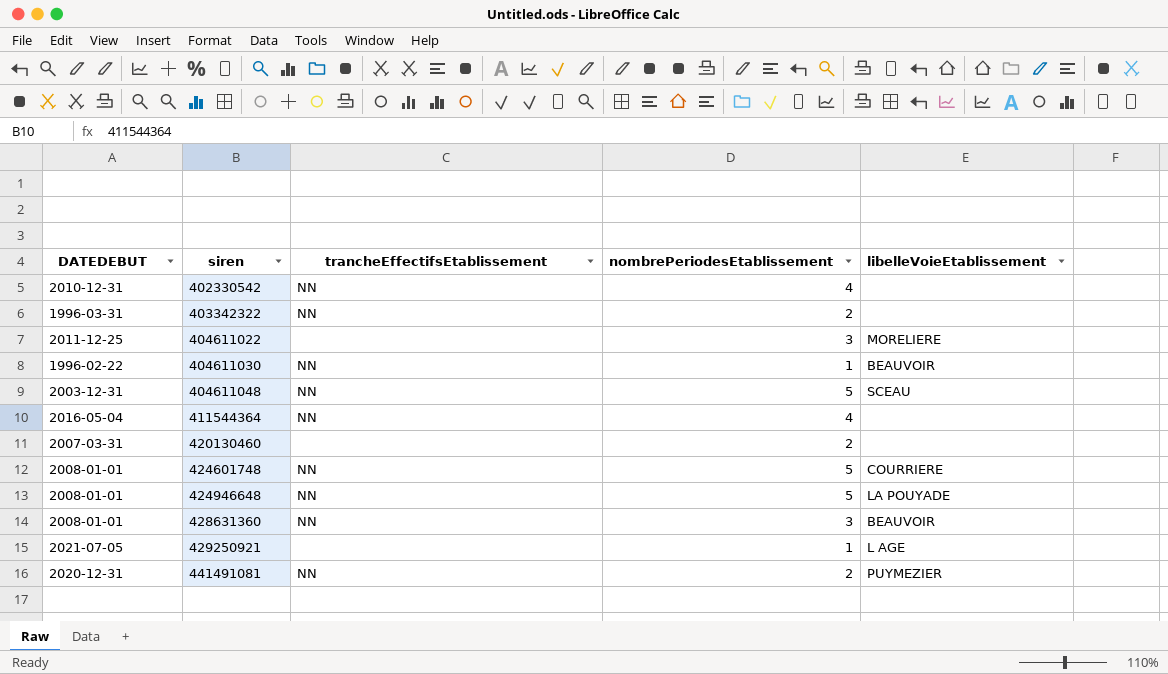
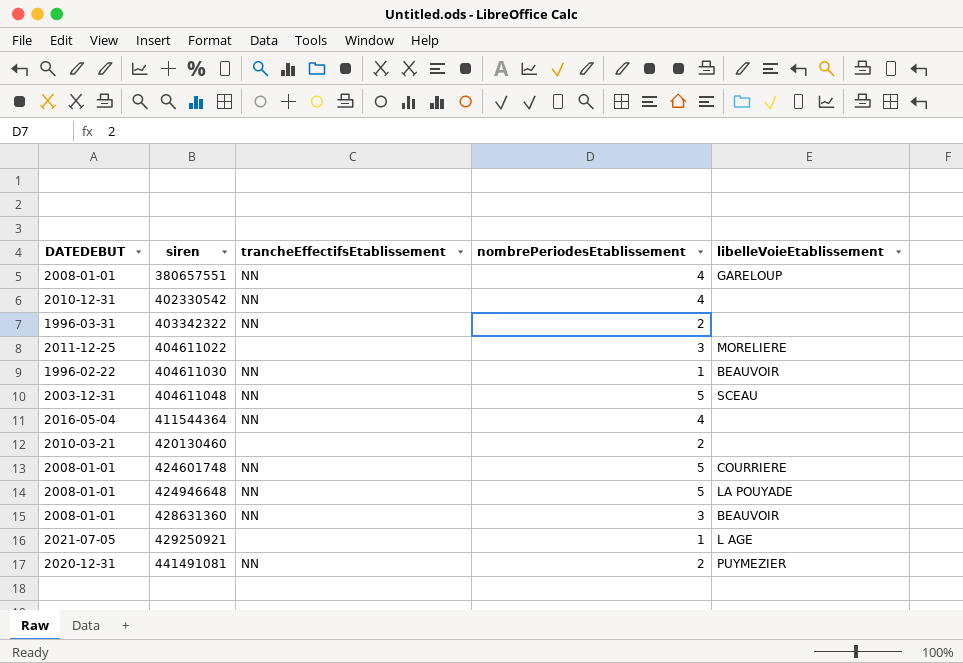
row 380657551: none -> 2008-01-01 | NN | 4 | GARELOUP
420130460 | DATEDEBUT: 2007-03-31 -> 2010-03-21

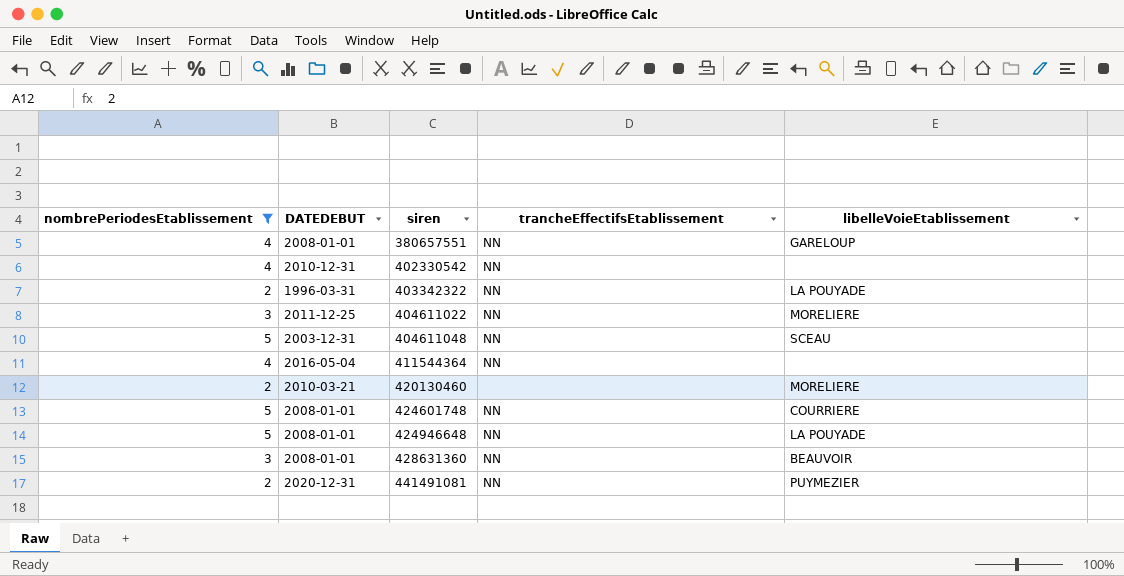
filter: none -> nombrePeriodesEtablissement != 1
column nombrePeriodesEtablissement | position: 4 -> 1
403342322 | libelleVoieEtablissement: none -> LA POUYADE
404611022 | trancheEffectifsEtablissement: none -> NN
420130460 | libelleVoieEtablissement: none -> MORELIERE

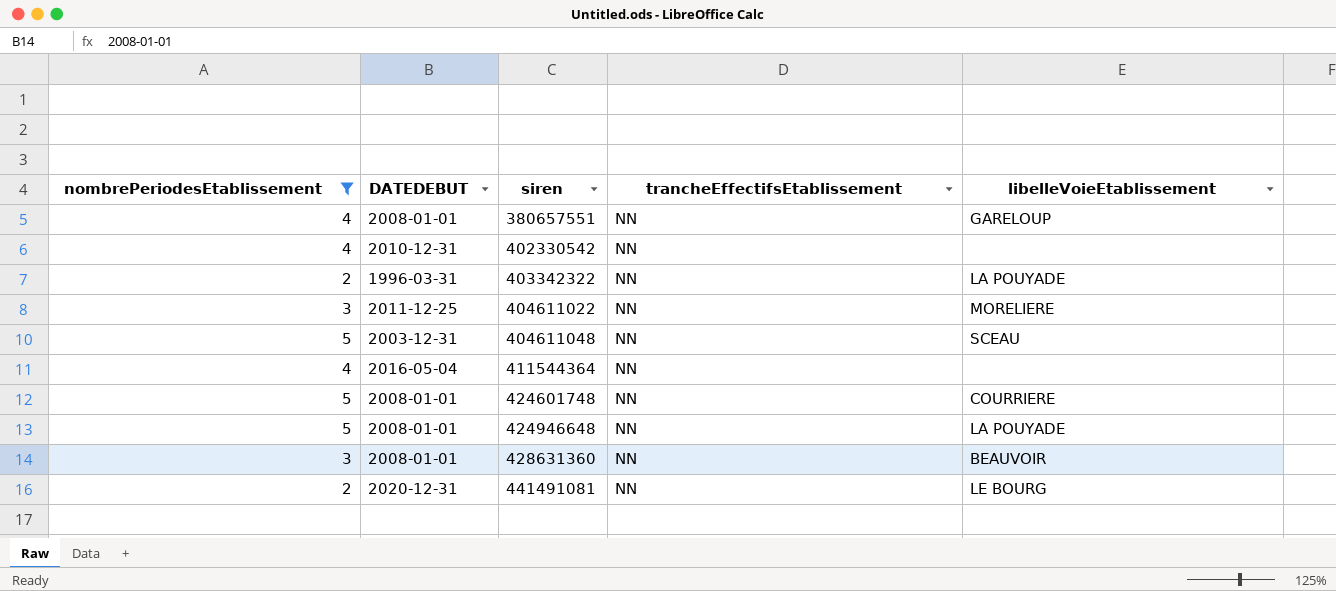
row 420130460: 2 | 2010-03-21 | none | MORELIERE -> none
441491081 | libelleVoieEtablissement: PUYMEZIER -> LE BOURG

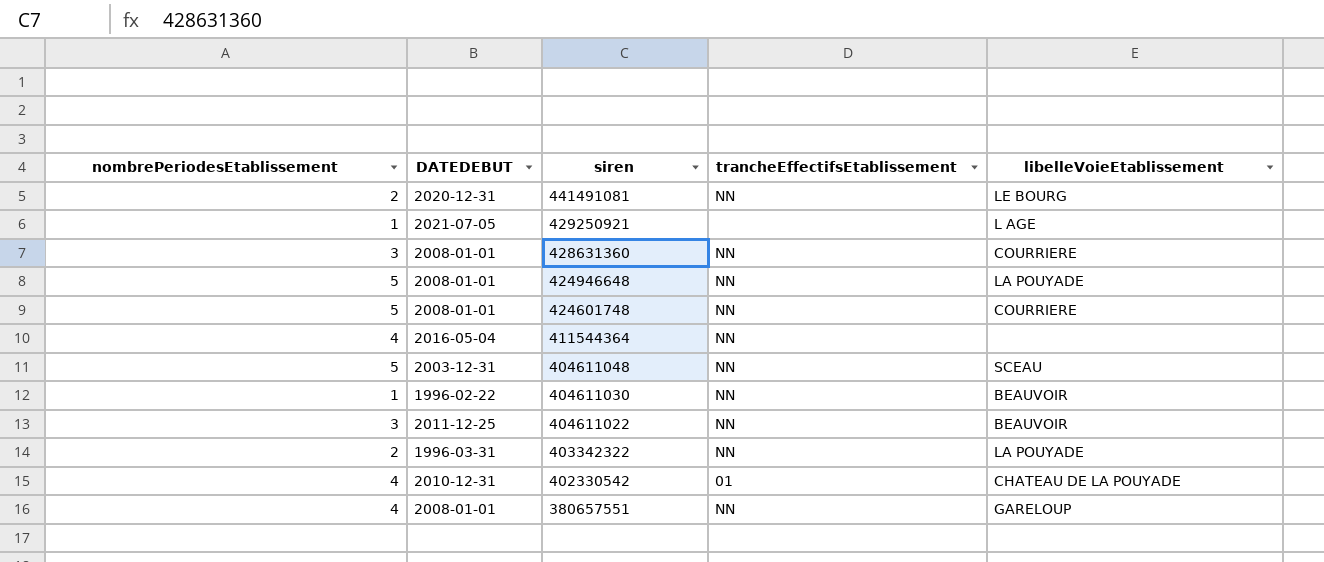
filter: nombrePeriodesEtablissement != 1 -> none
row order: siren ascending -> siren descending
428631360 | libelleVoieEtablissement: BEAUVOIR -> COURRIERE
404611022 | libelleVoieEtablissement: MORELIERE -> BEAUVOIR
402330542 | trancheEffectifsEtablissement: NN -> 01
402330542 | libelleVoieEtablissement: none -> CHATEAU DE LA POUYADE

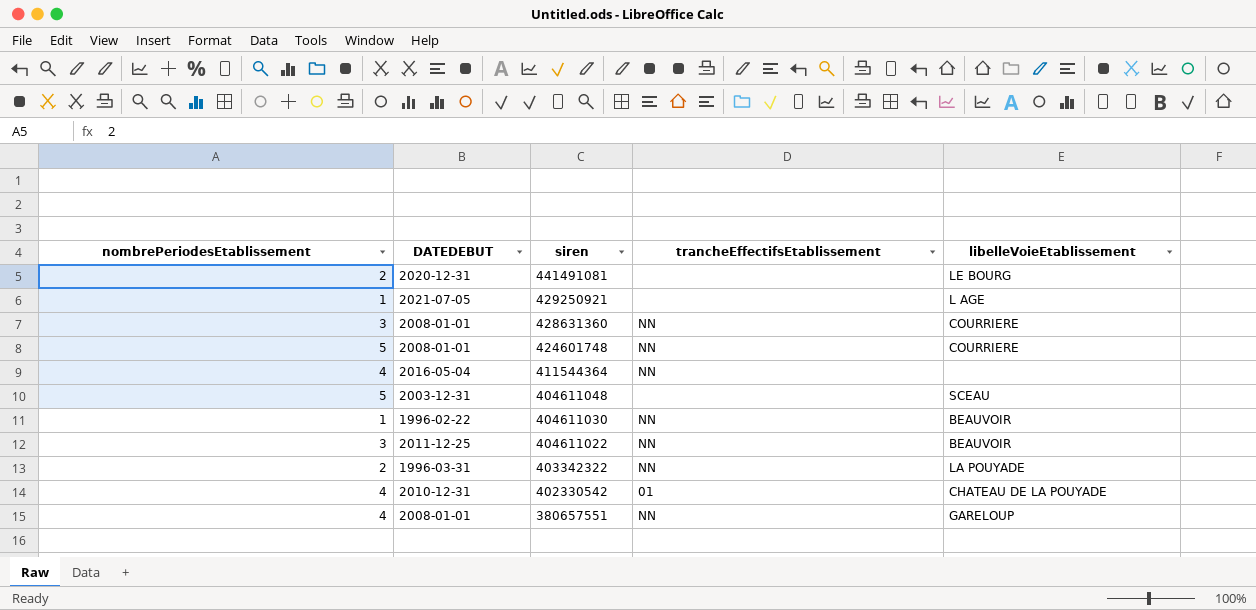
row 424946648: 5 | 2008-01-01 | NN | LA POUYADE -> none
441491081 | trancheEffectifsEtablissement: NN -> none
404611048 | trancheEffectifsEtablissement: NN -> none

